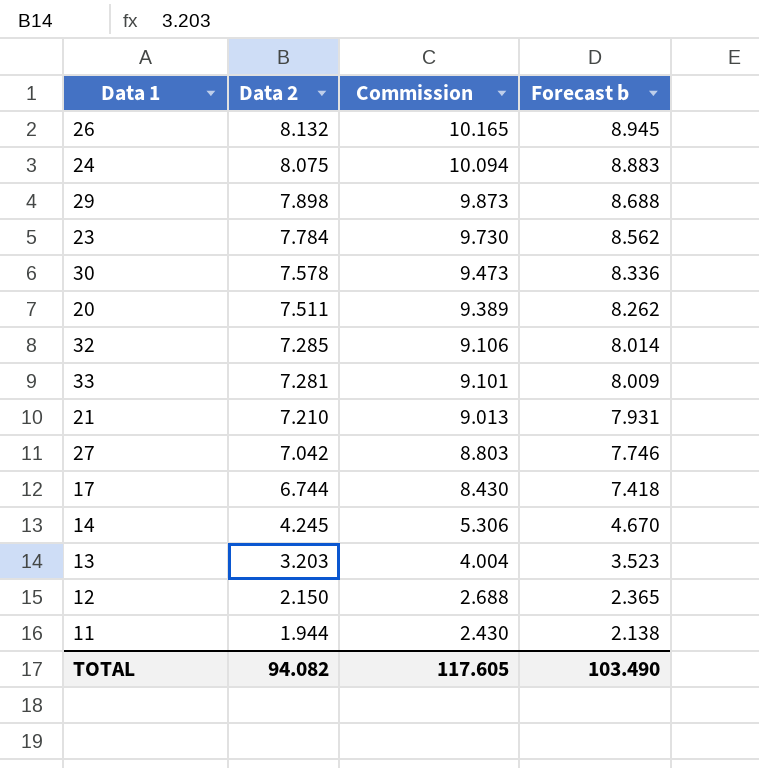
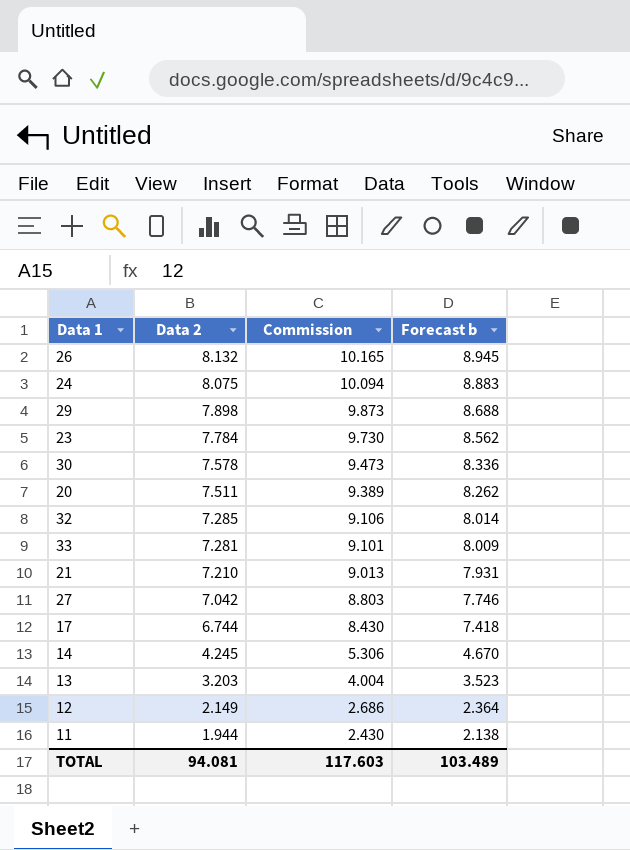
12 | Data 2: 2.150 -> 2.149
12 | Commission: 2.688 -> 2.686
12 | Forecast b: 2.365 -> 2.364
TOTAL | Data 2: 94.082 -> 94.081
TOTAL | Commission: 117.605 -> 117.603
TOTAL | Forecast b: 103.490 -> 103.489

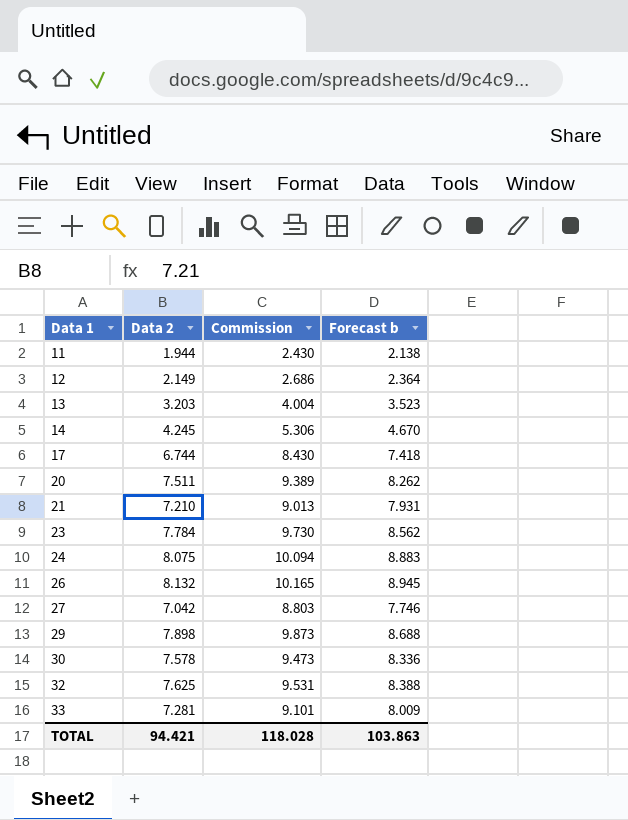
row order: Data 2 descending -> Data 1 ascending
32 | Data 2: 7.285 -> 7.625
32 | Commission: 9.106 -> 9.531
32 | Forecast b: 8.014 -> 8.388
TOTAL | Data 2: 94.081 -> 94.421
TOTAL | Commission: 117.603 -> 118.028
TOTAL | Forecast b: 103.489 -> 103.863

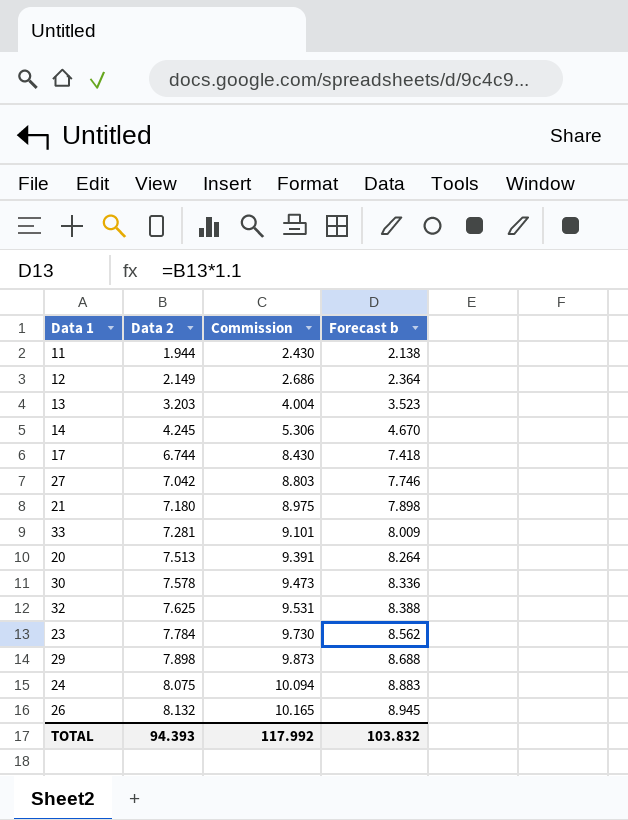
row order: Data 1 ascending -> Data 2 ascending
21 | Data 2: 7.210 -> 7.180
21 | Commission: 9.013 -> 8.975
21 | Forecast b: 7.931 -> 7.898
20 | Data 2: 7.511 -> 7.513
20 | Commission: 9.389 -> 9.391
20 | Forecast b: 8.262 -> 8.264
TOTAL | Data 2: 94.421 -> 94.393
TOTAL | Commission: 118.028 -> 117.992
TOTAL | Forecast b: 103.863 -> 103.832

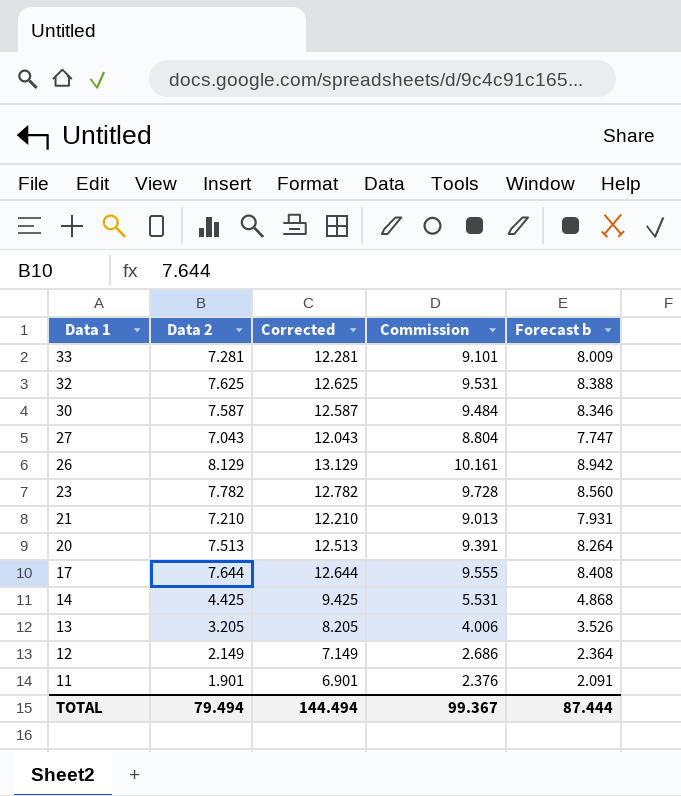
row order: Data 2 ascending -> Data 1 descending
column Corrected | formula: none -> [Data 2] + 5
row 29: 7.898 | 9.873 | 8.688 -> none
row 24: 8.075 | 10.094 | 8.883 -> none
30 | Data 2: 7.578 -> 7.587
30 | Commission: 9.473 -> 9.484
30 | Forecast b: 8.336 -> 8.346
27 | Data 2: 7.042 -> 7.043
27 | Commission: 8.803 -> 8.804
27 | Forecast b: 7.746 -> 7.747
26 | Data 2: 8.132 -> 8.129
26 | Commission: 10.165 -> 10.161
26 | Forecast b: 8.945 -> 8.942
23 | Data 2: 7.784 -> 7.782
23 | Commission: 9.730 -> 9.728
23 | Forecast b: 8.562 -> 8.560
21 | Data 2: 7.180 -> 7.210
21 | Commission: 8.975 -> 9.013
21 | Forecast b: 7.898 -> 7.931
17 | Data 2: 6.744 -> 7.644
17 | Commission: 8.430 -> 9.555
17 | Forecast b: 7.418 -> 8.408
14 | Data 2: 4.245 -> 4.425
14 | Commission: 5.306 -> 5.531
14 | Forecast b: 4.670 -> 4.868
13 | Data 2: 3.203 -> 3.205
13 | Commission: 4.004 -> 4.006
13 | Forecast b: 3.523 -> 3.526
11 | Data 2: 1.944 -> 1.901
11 | Commission: 2.430 -> 2.376
11 | Forecast b: 2.138 -> 2.091
TOTAL | Data 2: 94.393 -> 79.494
TOTAL | Commission: 117.992 -> 99.367
TOTAL | Forecast b: 103.832 -> 87.444

